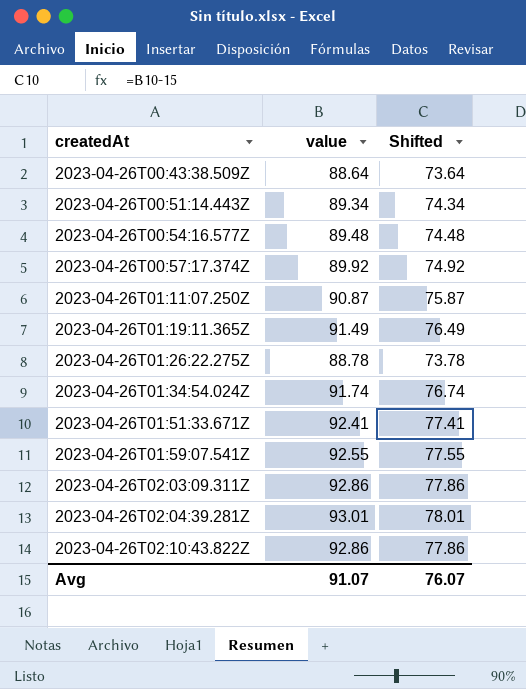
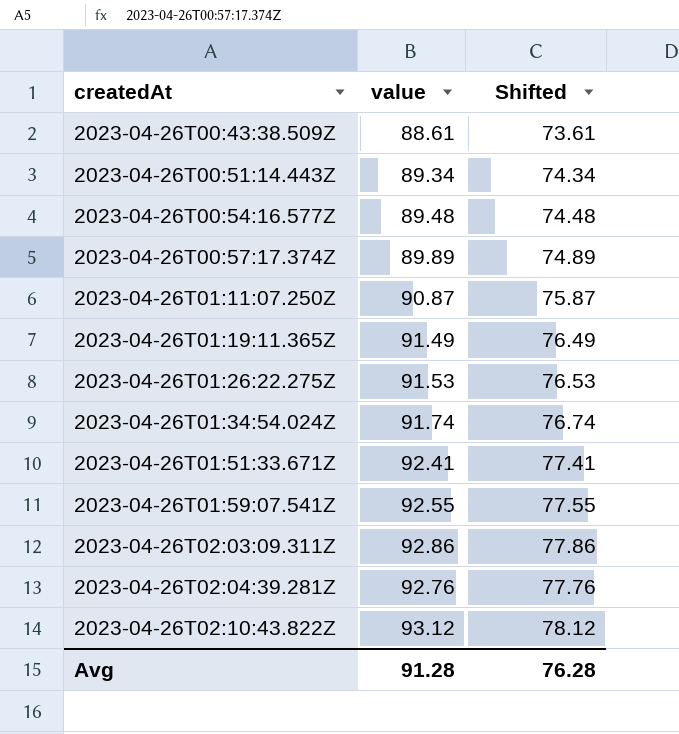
2023-04-26T00:43:38.509Z | value: 88.64 -> 88.61
2023-04-26T00:43:38.509Z | Shifted: 73.64 -> 73.61
2023-04-26T00:57:17.374Z | value: 89.92 -> 89.89
2023-04-26T00:57:17.374Z | Shifted: 74.92 -> 74.89
2023-04-26T01:26:22.275Z | value: 88.78 -> 91.53
2023-04-26T01:26:22.275Z | Shifted: 73.78 -> 76.53
2023-04-26T02:04:39.281Z | value: 93.01 -> 92.76
2023-04-26T02:04:39.281Z | Shifted: 78.01 -> 77.76
2023-04-26T02:10:43.822Z | value: 92.86 -> 93.12
2023-04-26T02:10:43.822Z | Shifted: 77.86 -> 78.12
Avg | value: 91.07 -> 91.28
Avg | Shifted: 76.07 -> 76.28

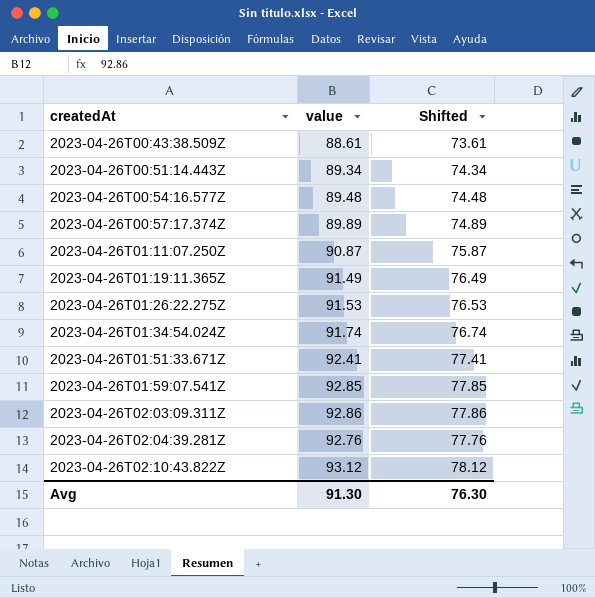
2023-04-26T01:59:07.541Z | value: 92.55 -> 92.85
2023-04-26T01:59:07.541Z | Shifted: 77.55 -> 77.85
Avg | value: 91.28 -> 91.30
Avg | Shifted: 76.28 -> 76.30

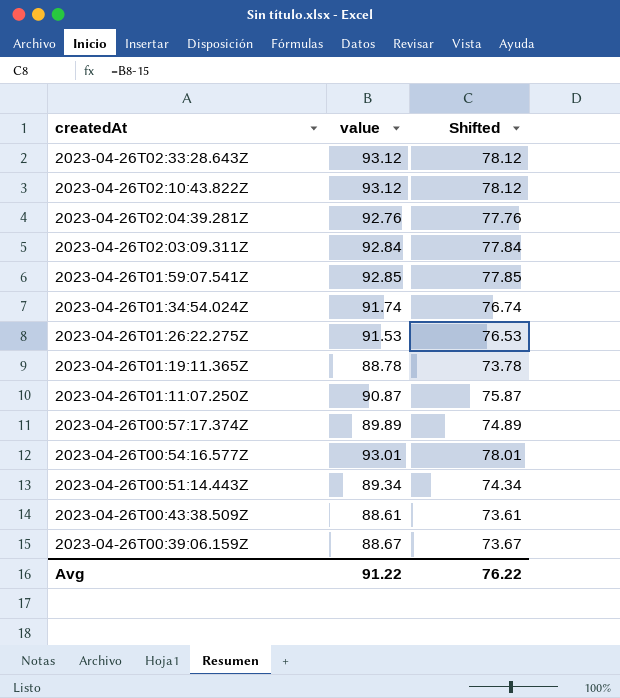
row order: createdAt ascending -> createdAt descending
row 2023-04-26T01:51:33.671Z: 92.41 | 77.41 -> none
row 2023-04-26T02:33:28.643Z: none -> 93.12 | 78.12
2023-04-26T02:03:09.311Z | value: 92.86 -> 92.84
2023-04-26T02:03:09.311Z | Shifted: 77.86 -> 77.84
2023-04-26T01:19:11.365Z | value: 91.49 -> 88.78
2023-04-26T01:19:11.365Z | Shifted: 76.49 -> 73.78
2023-04-26T00:54:16.577Z | value: 89.48 -> 93.01
2023-04-26T00:54:16.577Z | Shifted: 74.48 -> 78.01
row 2023-04-26T00:39:06.159Z: none -> 88.67 | 73.67
Avg | value: 91.30 -> 91.22
Avg | Shifted: 76.30 -> 76.22

